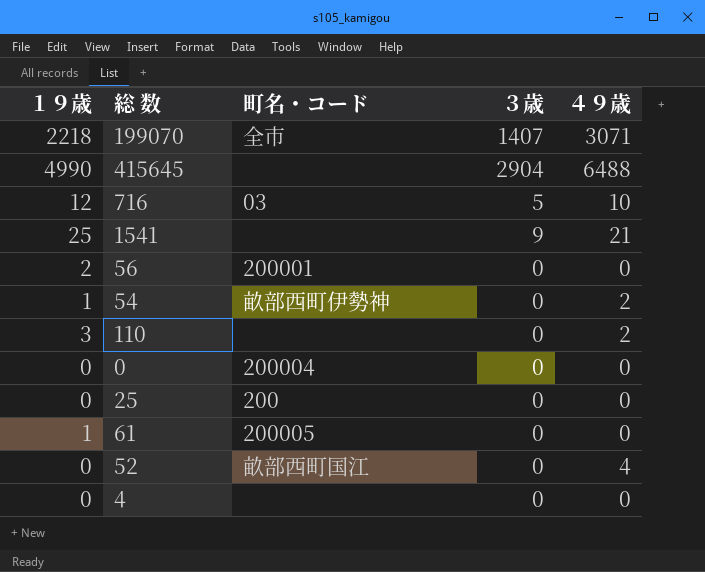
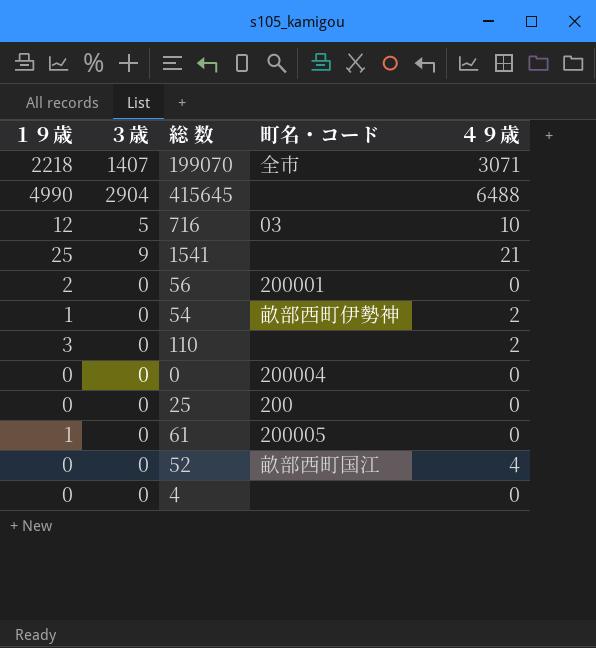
column ３歳 | position: 4 -> 2

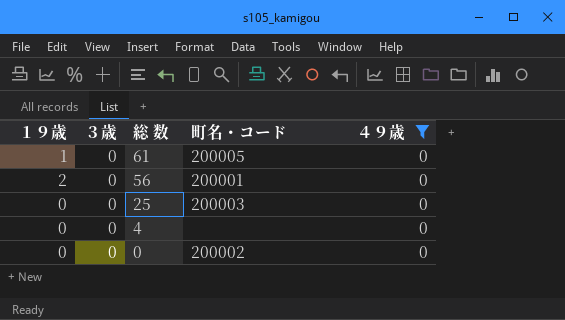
filter: none -> ４９歳 = 0
row order: none -> 総 数 descending
25 | 町名・コード: 200 -> 200003
0 | 町名・コード: 200004 -> 200002

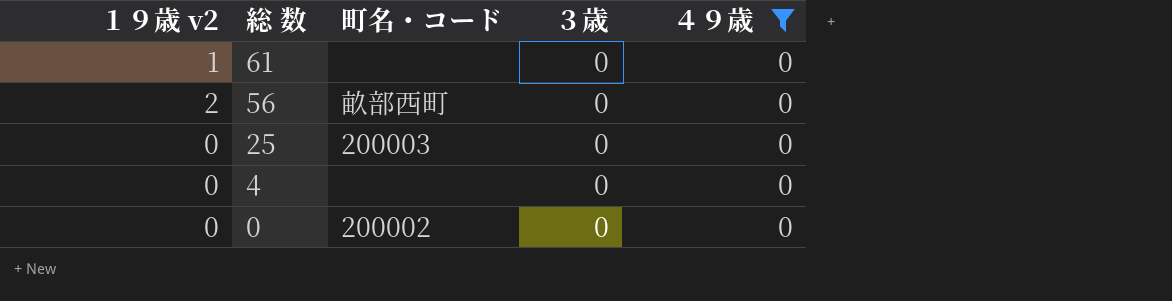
column name: １９歳 -> １９歳 v2
column ３歳 | position: 2 -> 4
61 | 町名・コード: 200005 -> none
56 | 町名・コード: 200001 -> 畝部西町

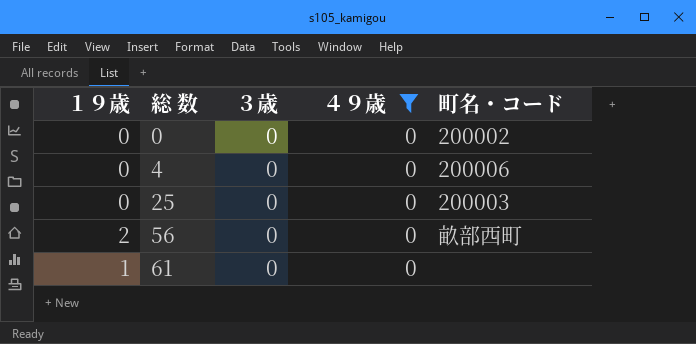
row order: 総 数 descending -> 総 数 ascending
column name: １９歳 v2 -> １９歳
column 町名・コード | position: 3 -> 5
4 | 町名・コード: none -> 200006

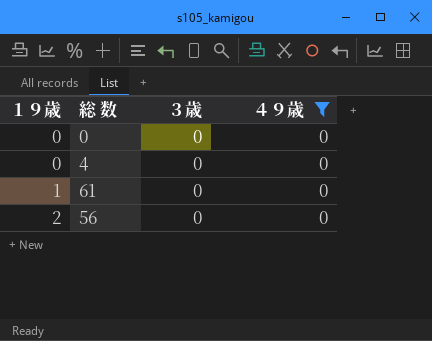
row order: 総 数 ascending -> １９歳 ascending
column 町名・コード | position: 5 -> none
row 25: 0 | 0 | 0 | 200003 -> none

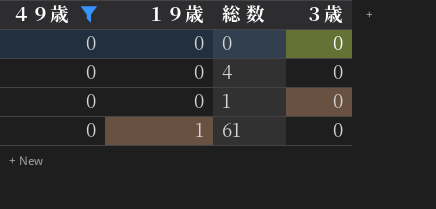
column ４９歳 | position: 4 -> 1
row 56: 2 | 0 | 0 -> none
row 1: none -> 0 | 0 | 0

